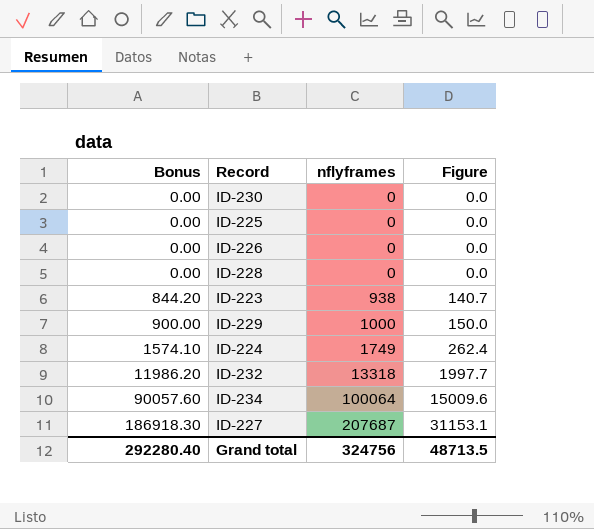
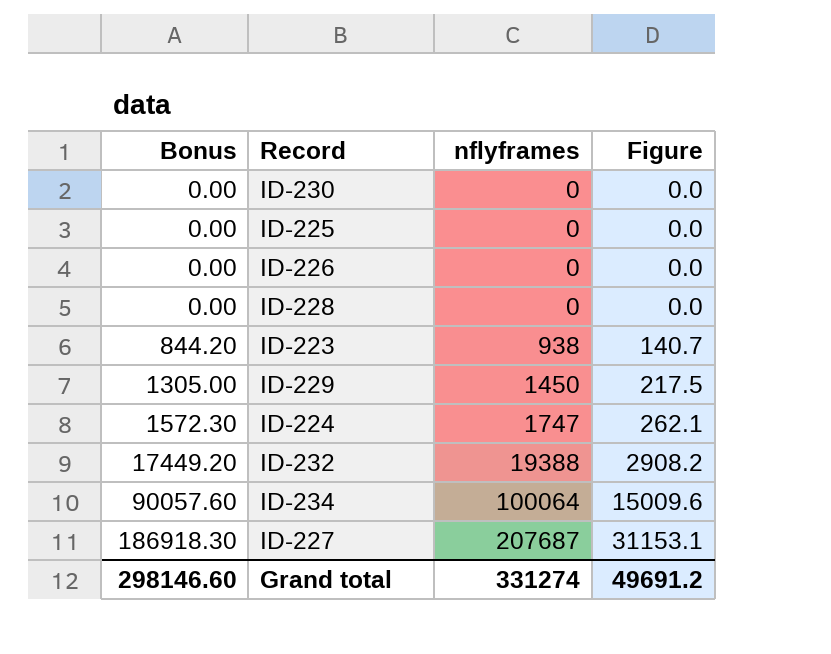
ID-229 | Bonus: 900.00 -> 1305.00
ID-229 | nflyframes: 1000 -> 1450
ID-229 | Figure: 150.0 -> 217.5
ID-224 | Bonus: 1574.10 -> 1572.30
ID-224 | nflyframes: 1749 -> 1747
ID-224 | Figure: 262.4 -> 262.1
ID-232 | Bonus: 11986.20 -> 17449.20
ID-232 | nflyframes: 13318 -> 19388
ID-232 | Figure: 1997.7 -> 2908.2
Grand total | Bonus: 292280.40 -> 298146.60
Grand total | nflyframes: 324756 -> 331274
Grand total | Figure: 48713.5 -> 49691.2

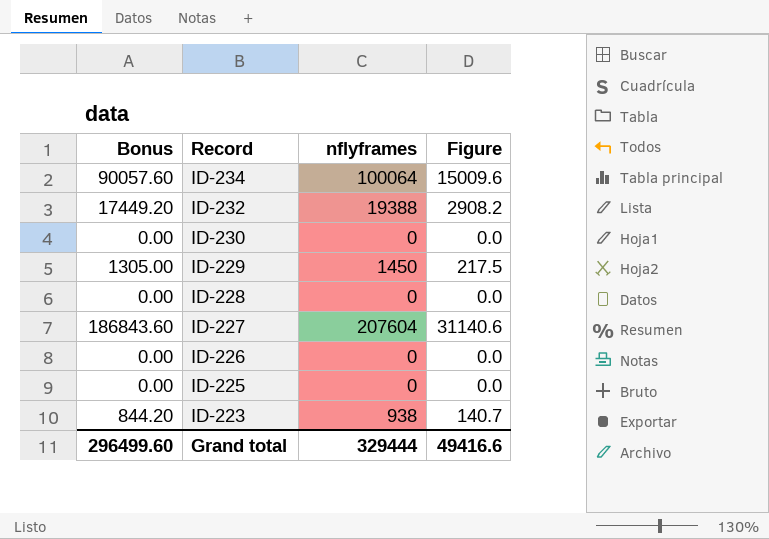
row order: Bonus ascending -> Record descending
row ID-224: 1572.30 | 1747 | 262.1 -> none
ID-227 | Bonus: 186918.30 -> 186843.60
ID-227 | nflyframes: 207687 -> 207604
ID-227 | Figure: 31153.1 -> 31140.6
Grand total | Bonus: 298146.60 -> 296499.60
Grand total | nflyframes: 331274 -> 329444
Grand total | Figure: 49691.2 -> 49416.6

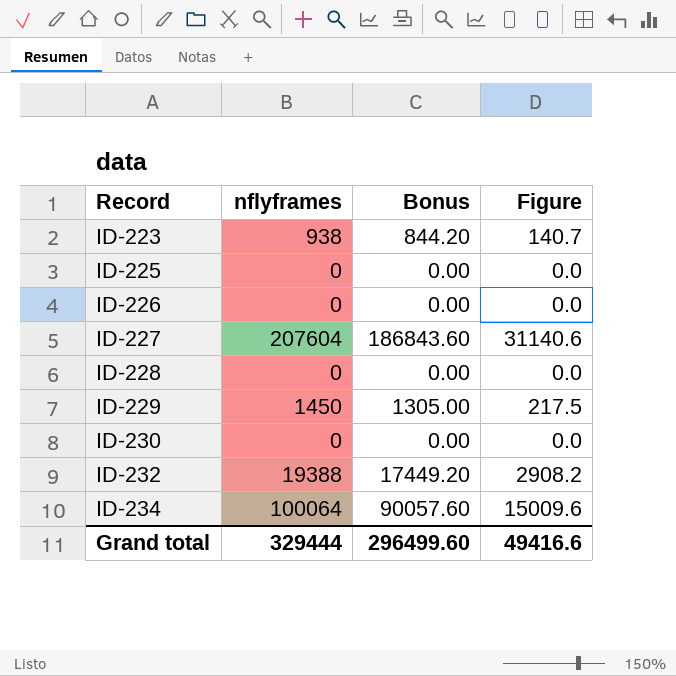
row order: Record descending -> Record ascending
column Bonus | position: 1 -> 3

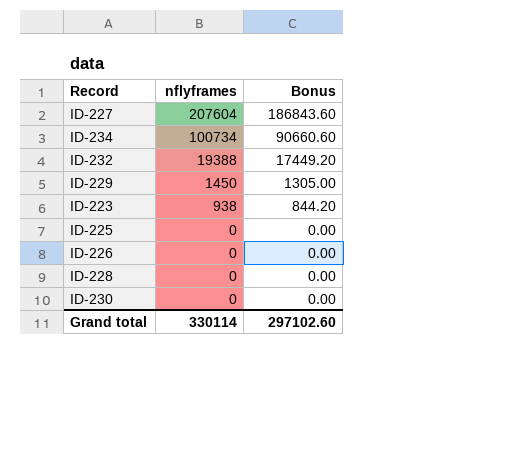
row order: Record ascending -> nflyframes descending
column Figure | formula: [nflyframes] * 0.15 -> none
ID-234 | nflyframes: 100064 -> 100734
ID-234 | Bonus: 90057.60 -> 90660.60
Grand total | nflyframes: 329444 -> 330114
Grand total | Bonus: 296499.60 -> 297102.60

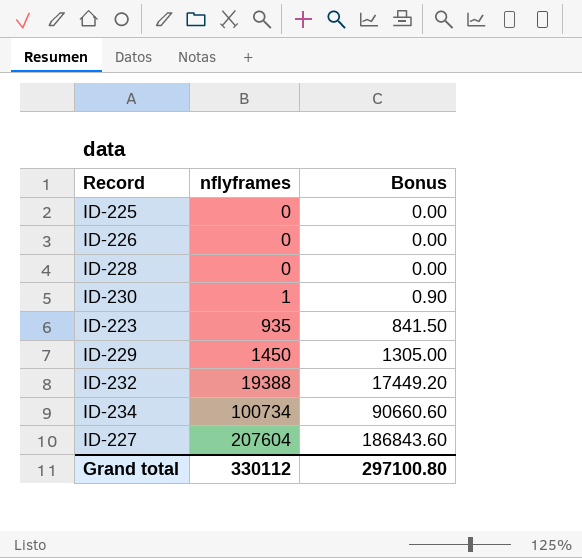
row order: nflyframes descending -> nflyframes ascending
ID-230 | nflyframes: 0 -> 1
ID-230 | Bonus: 0.00 -> 0.90
ID-223 | nflyframes: 938 -> 935
ID-223 | Bonus: 844.20 -> 841.50
Grand total | nflyframes: 330114 -> 330112
Grand total | Bonus: 297102.60 -> 297100.80

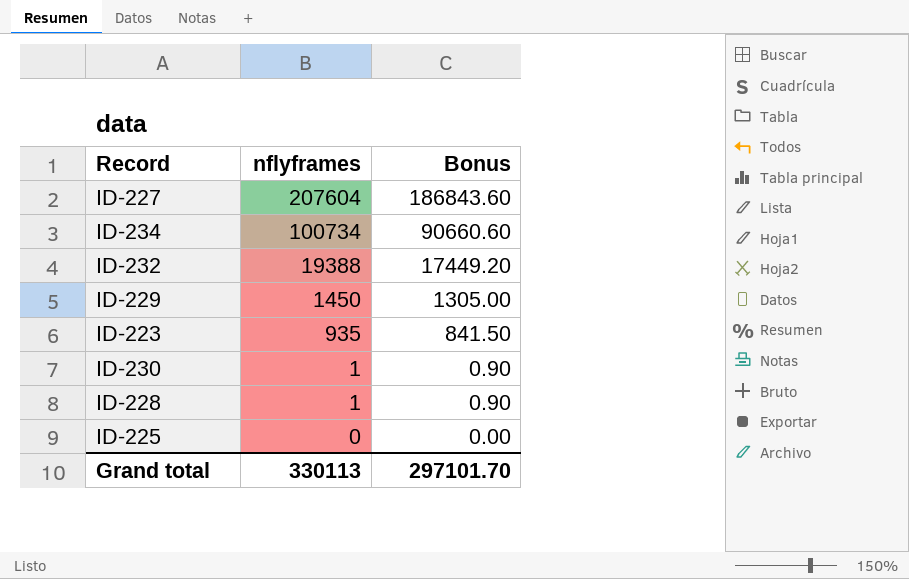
row order: nflyframes ascending -> nflyframes descending
row ID-226: 0 | 0.00 -> none
ID-228 | nflyframes: 0 -> 1
ID-228 | Bonus: 0.00 -> 0.90
Grand total | nflyframes: 330112 -> 330113
Grand total | Bonus: 297100.80 -> 297101.70

